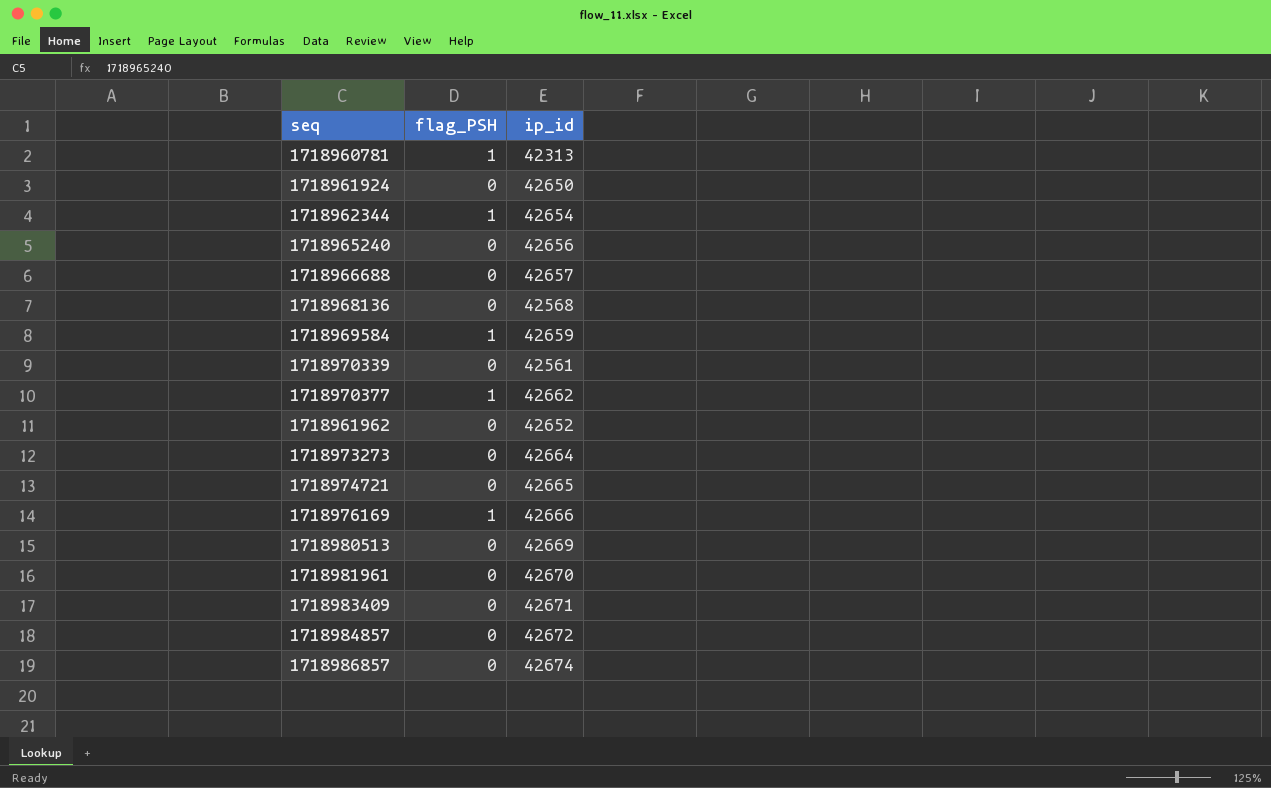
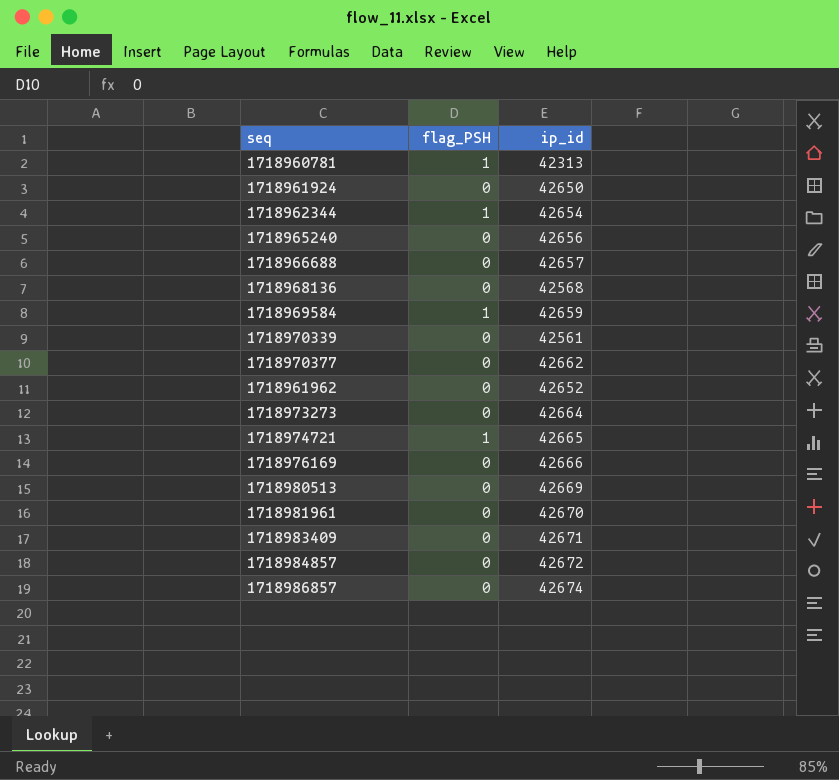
1718970377 | flag_PSH: 1 -> 0
1718974721 | flag_PSH: 0 -> 1
1718976169 | flag_PSH: 1 -> 0

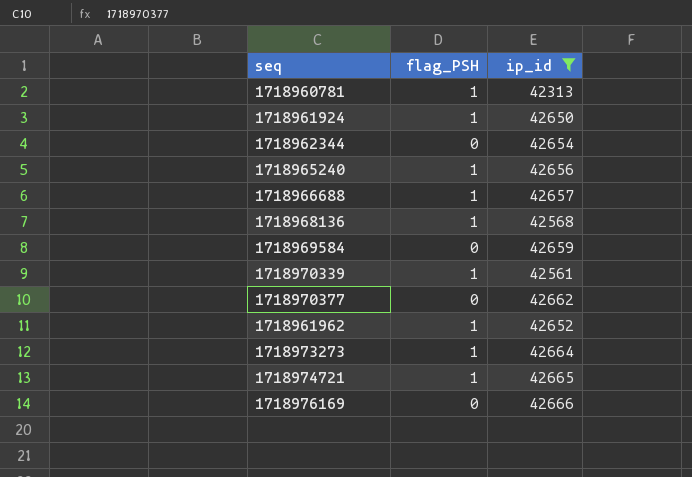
filter: none -> ip_id <= 42666
1718961924 | flag_PSH: 0 -> 1
1718962344 | flag_PSH: 1 -> 0
1718965240 | flag_PSH: 0 -> 1
1718966688 | flag_PSH: 0 -> 1
1718968136 | flag_PSH: 0 -> 1
1718969584 | flag_PSH: 1 -> 0
1718970339 | flag_PSH: 0 -> 1
1718961962 | flag_PSH: 0 -> 1
1718973273 | flag_PSH: 0 -> 1

